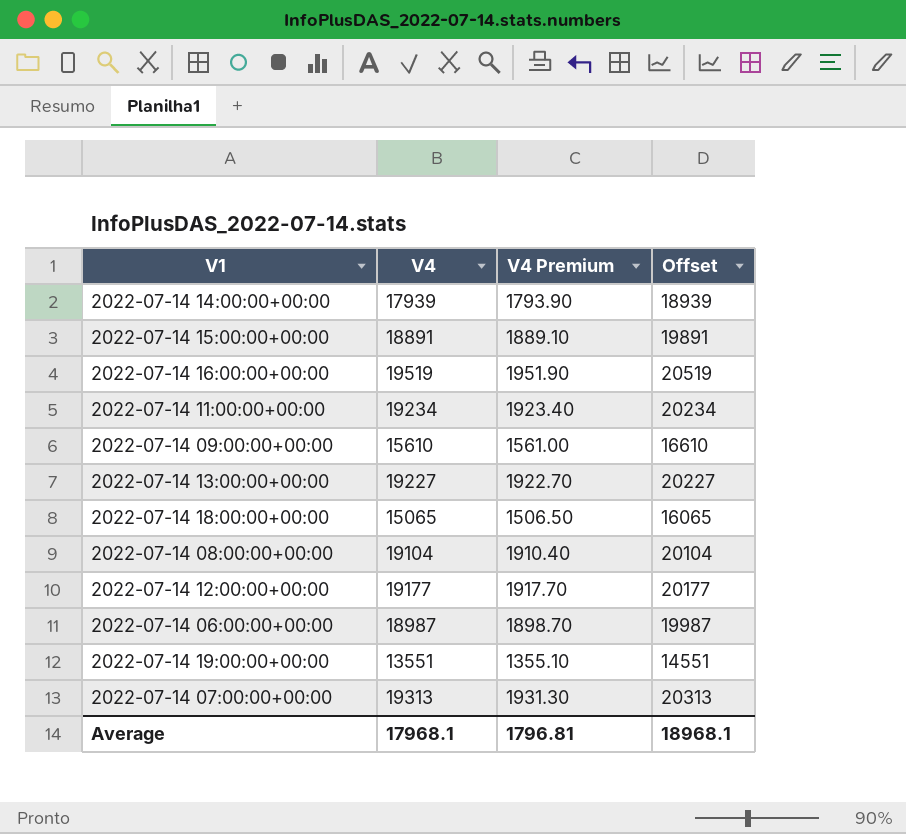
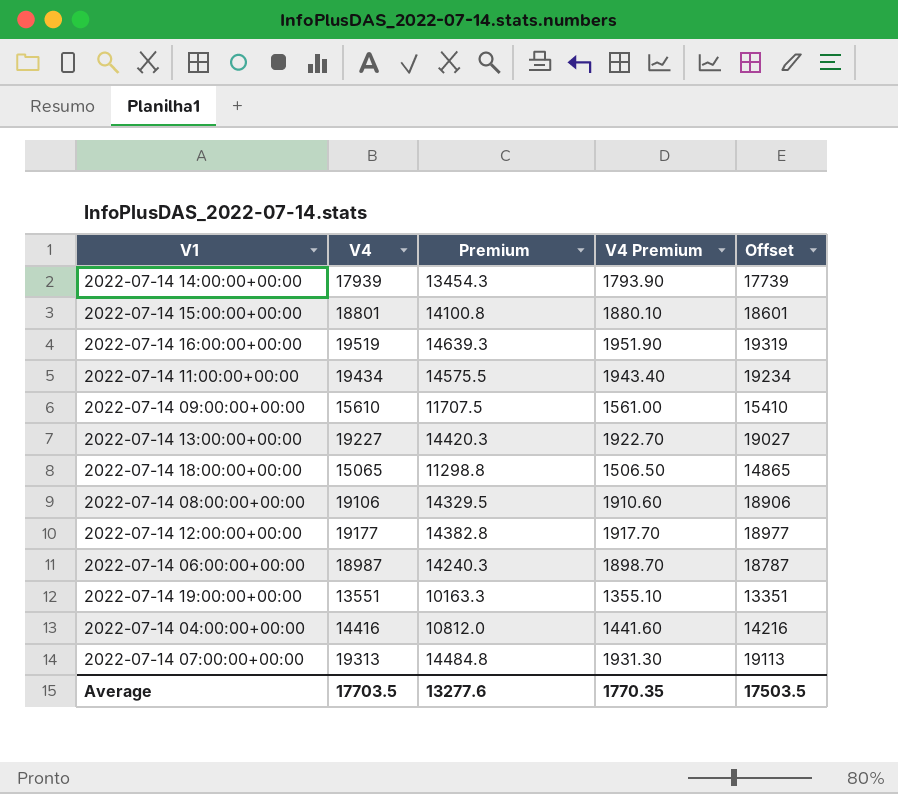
column Premium | formula: none -> [V4] * 0.75
column Offset | formula: [V4] + 1000 -> [V4] - 200
2022-07-14 15:00:00+00:00 | V4: 18891 -> 18801
2022-07-14 15:00:00+00:00 | V4 Premium: 1889.10 -> 1880.10
2022-07-14 11:00:00+00:00 | V4: 19234 -> 19434
2022-07-14 11:00:00+00:00 | V4 Premium: 1923.40 -> 1943.40
2022-07-14 08:00:00+00:00 | V4: 19104 -> 19106
2022-07-14 08:00:00+00:00 | V4 Premium: 1910.40 -> 1910.60
row 2022-07-14 04:00:00+00:00: none -> 14416 | 10812.0 | 1441.60 | 14216
Average | V4: 17968.1 -> 17703.5
Average | V4 Premium: 1796.81 -> 1770.35
Average | Offset: 18968.1 -> 17503.5

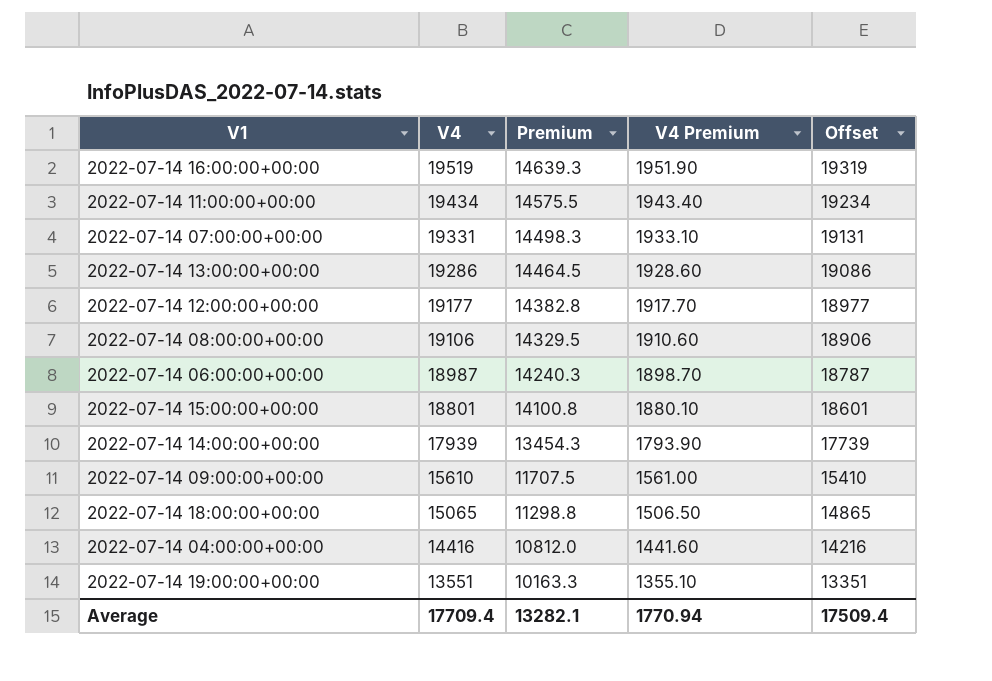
row order: none -> V4 descending
2022-07-14 07:00:00+00:00 | V4: 19313 -> 19331
2022-07-14 07:00:00+00:00 | Premium: 14484.8 -> 14498.3
2022-07-14 07:00:00+00:00 | V4 Premium: 1931.30 -> 1933.10
2022-07-14 07:00:00+00:00 | Offset: 19113 -> 19131
2022-07-14 13:00:00+00:00 | V4: 19227 -> 19286
2022-07-14 13:00:00+00:00 | Premium: 14420.3 -> 14464.5
2022-07-14 13:00:00+00:00 | V4 Premium: 1922.70 -> 1928.60
2022-07-14 13:00:00+00:00 | Offset: 19027 -> 19086
Average | V4: 17703.5 -> 17709.4
Average | Premium: 13277.6 -> 13282.1
Average | V4 Premium: 1770.35 -> 1770.94
Average | Offset: 17503.5 -> 17509.4

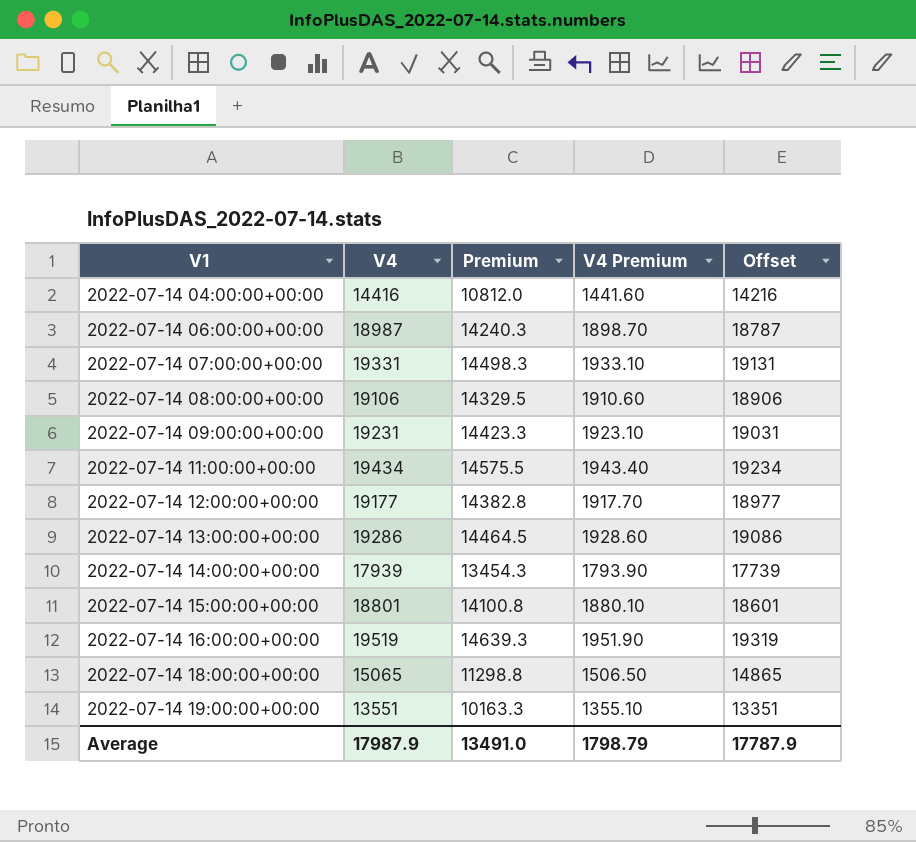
row order: V4 descending -> V1 ascending
2022-07-14 09:00:00+00:00 | V4: 15610 -> 19231
2022-07-14 09:00:00+00:00 | Premium: 11707.5 -> 14423.3
2022-07-14 09:00:00+00:00 | V4 Premium: 1561.00 -> 1923.10
2022-07-14 09:00:00+00:00 | Offset: 15410 -> 19031
Average | V4: 17709.4 -> 17987.9
Average | Premium: 13282.1 -> 13491.0
Average | V4 Premium: 1770.94 -> 1798.79
Average | Offset: 17509.4 -> 17787.9

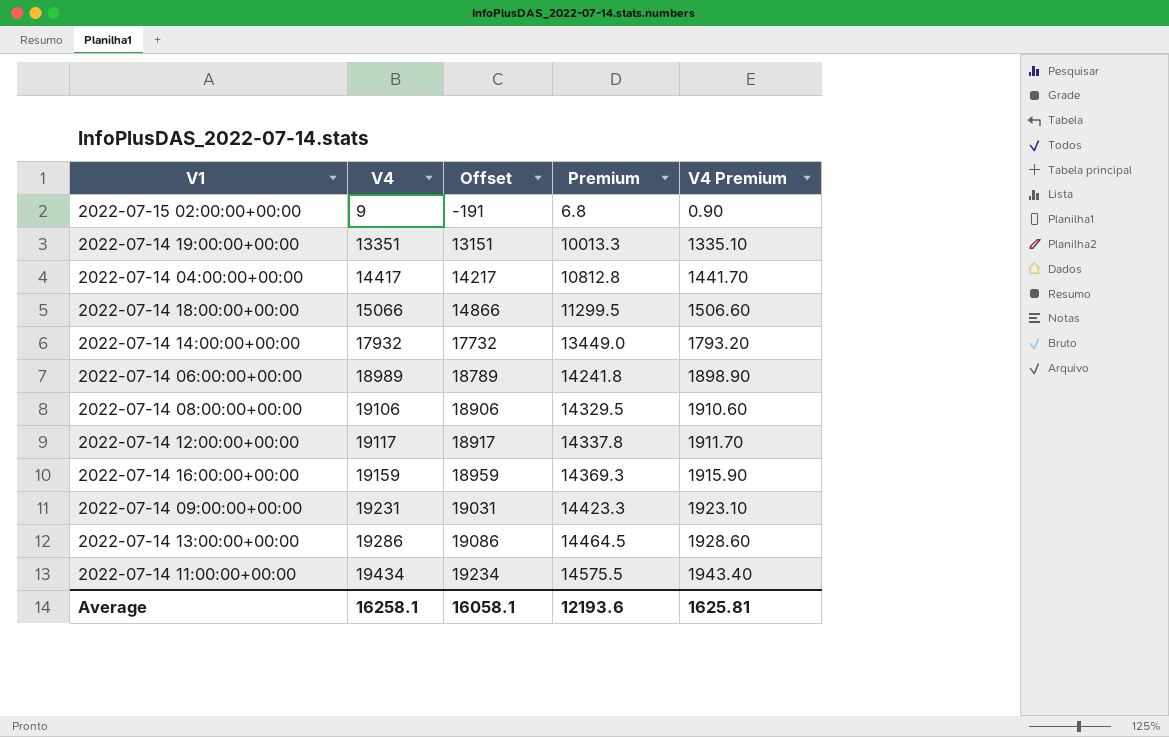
row order: V1 ascending -> V4 ascending
column Offset | position: 5 -> 3
row 2022-07-14 07:00:00+00:00: 19331 | 14498.3 | 1933.10 | 19131 -> none
row 2022-07-14 15:00:00+00:00: 18801 | 14100.8 | 1880.10 | 18601 -> none
row 2022-07-15 02:00:00+00:00: none -> 9 | -191 | 6.8 | 0.90
2022-07-14 19:00:00+00:00 | V4: 13551 -> 13351
2022-07-14 19:00:00+00:00 | Offset: 13351 -> 13151
2022-07-14 19:00:00+00:00 | Premium: 10163.3 -> 10013.3
2022-07-14 19:00:00+00:00 | V4 Premium: 1355.10 -> 1335.10
2022-07-14 04:00:00+00:00 | V4: 14416 -> 14417
2022-07-14 04:00:00+00:00 | Offset: 14216 -> 14217
2022-07-14 04:00:00+00:00 | Premium: 10812.0 -> 10812.8
2022-07-14 04:00:00+00:00 | V4 Premium: 1441.60 -> 1441.70
2022-07-14 18:00:00+00:00 | V4: 15065 -> 15066
2022-07-14 18:00:00+00:00 | Offset: 14865 -> 14866
2022-07-14 18:00:00+00:00 | Premium: 11298.8 -> 11299.5
2022-07-14 18:00:00+00:00 | V4 Premium: 1506.50 -> 1506.60
2022-07-14 14:00:00+00:00 | V4: 17939 -> 17932
2022-07-14 14:00:00+00:00 | Offset: 17739 -> 17732
2022-07-14 14:00:00+00:00 | Premium: 13454.3 -> 13449.0
2022-07-14 14:00:00+00:00 | V4 Premium: 1793.90 -> 1793.20
2022-07-14 06:00:00+00:00 | V4: 18987 -> 18989
2022-07-14 06:00:00+00:00 | Offset: 18787 -> 18789
2022-07-14 06:00:00+00:00 | Premium: 14240.3 -> 14241.8
2022-07-14 06:00:00+00:00 | V4 Premium: 1898.70 -> 1898.90
2022-07-14 12:00:00+00:00 | V4: 19177 -> 19117
2022-07-14 12:00:00+00:00 | Offset: 18977 -> 18917
2022-07-14 12:00:00+00:00 | Premium: 14382.8 -> 14337.8
2022-07-14 12:00:00+00:00 | V4 Premium: 1917.70 -> 1911.70
2022-07-14 16:00:00+00:00 | V4: 19519 -> 19159
2022-07-14 16:00:00+00:00 | Offset: 19319 -> 18959
2022-07-14 16:00:00+00:00 | Premium: 14639.3 -> 14369.3
2022-07-14 16:00:00+00:00 | V4 Premium: 1951.90 -> 1915.90
Average | V4: 17987.9 -> 16258.1
Average | Offset: 17787.9 -> 16058.1
Average | Premium: 13491.0 -> 12193.6
Average | V4 Premium: 1798.79 -> 1625.81

